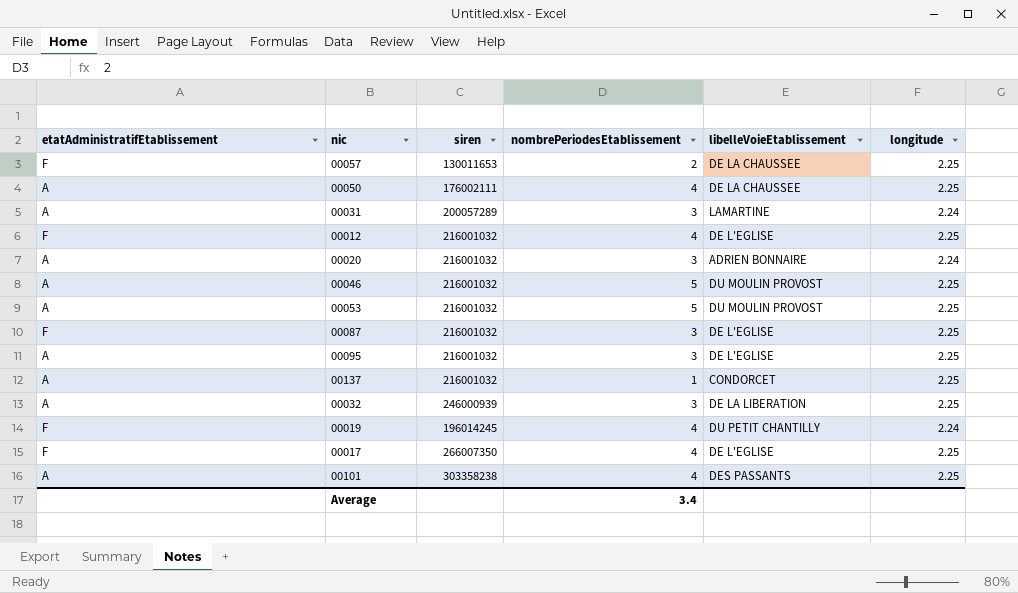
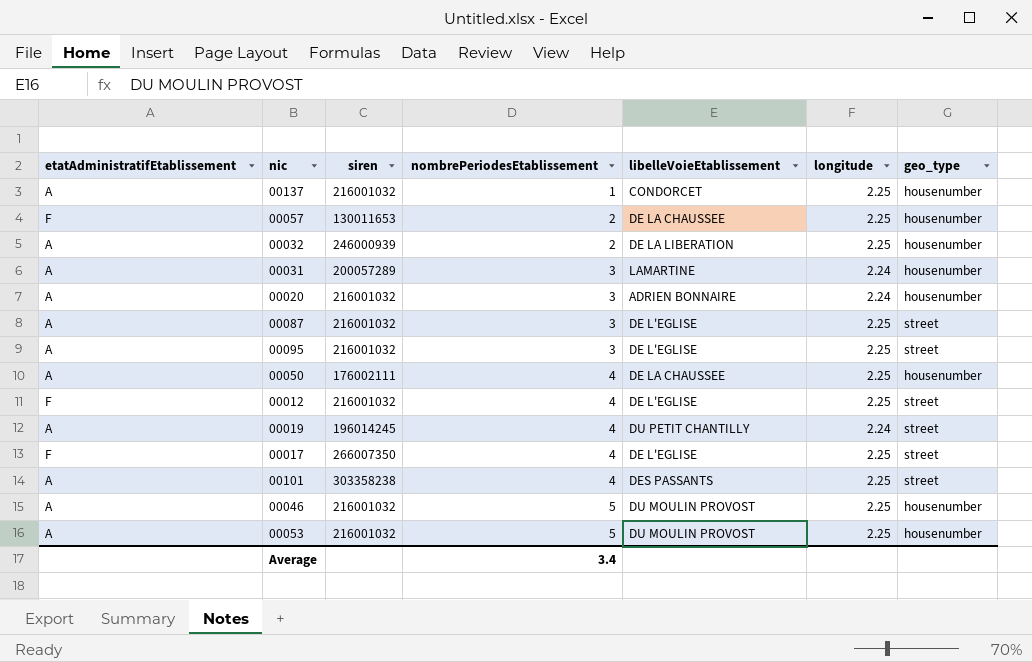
row order: none -> nombrePeriodesEtablissement ascending
column geo_type | position: none -> 7
00032 | nombrePeriodesEtablissement: 3 -> 2
00087 | etatAdministratifEtablissement: F -> A
00019 | etatAdministratifEtablissement: F -> A

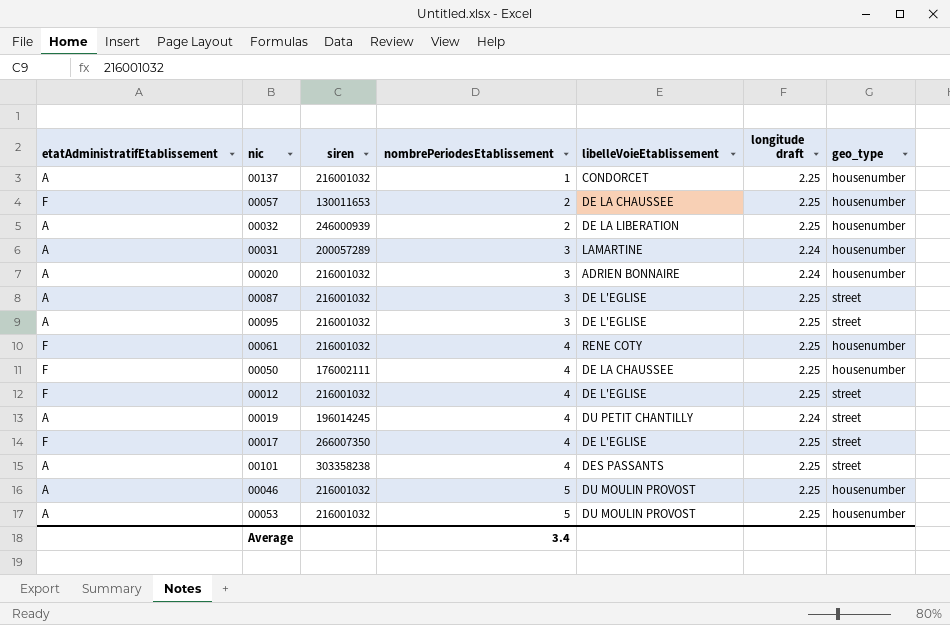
column name: longitude -> longitude draft
row 00061: none -> F | 216001032 | 4 | RENE COTY | 2.25 | housenumber
00050 | etatAdministratifEtablissement: A -> F

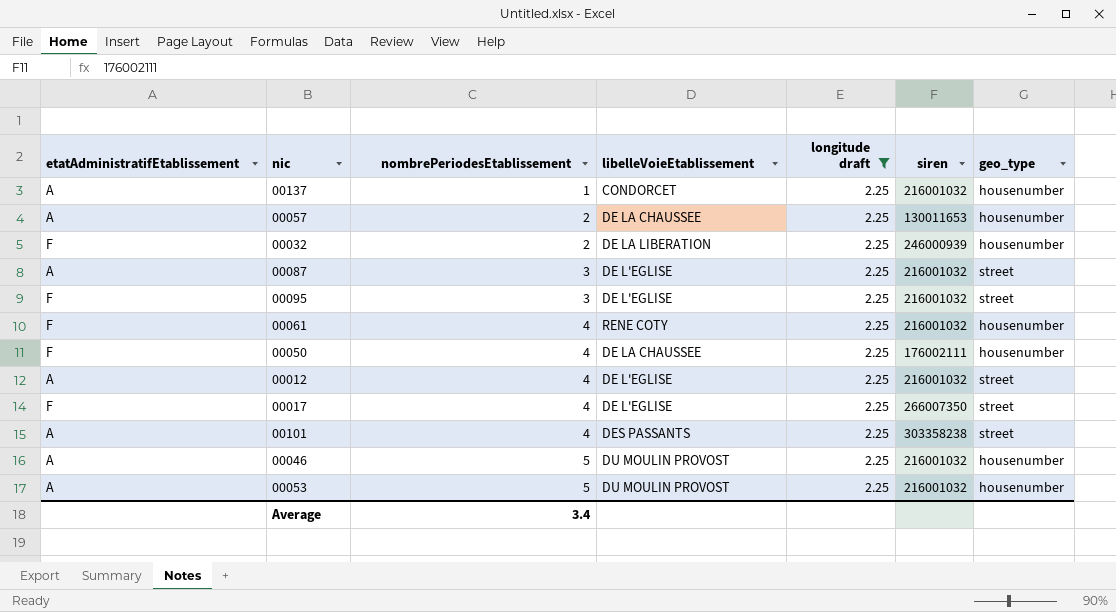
filter: none -> longitude draft = 2.25
column siren | position: 3 -> 6
00057 | etatAdministratifEtablissement: F -> A
00032 | etatAdministratifEtablissement: A -> F
00095 | etatAdministratifEtablissement: A -> F
00012 | etatAdministratifEtablissement: F -> A

